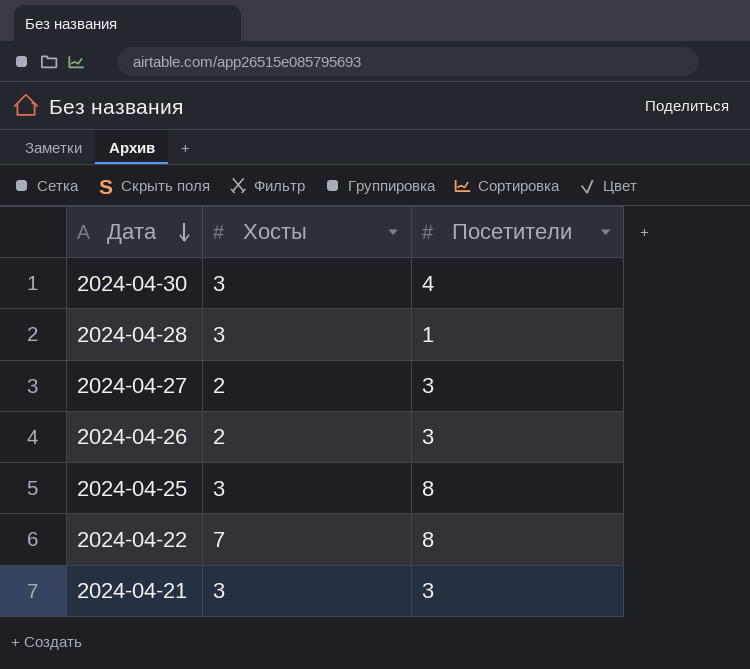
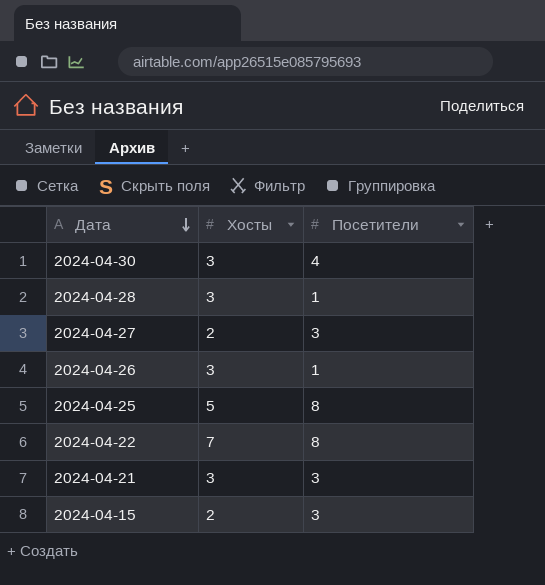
2024-04-26 | Хосты: 2 -> 3
2024-04-26 | Посетители: 3 -> 1
2024-04-25 | Хосты: 3 -> 5
row 2024-04-15: none -> 2 | 3

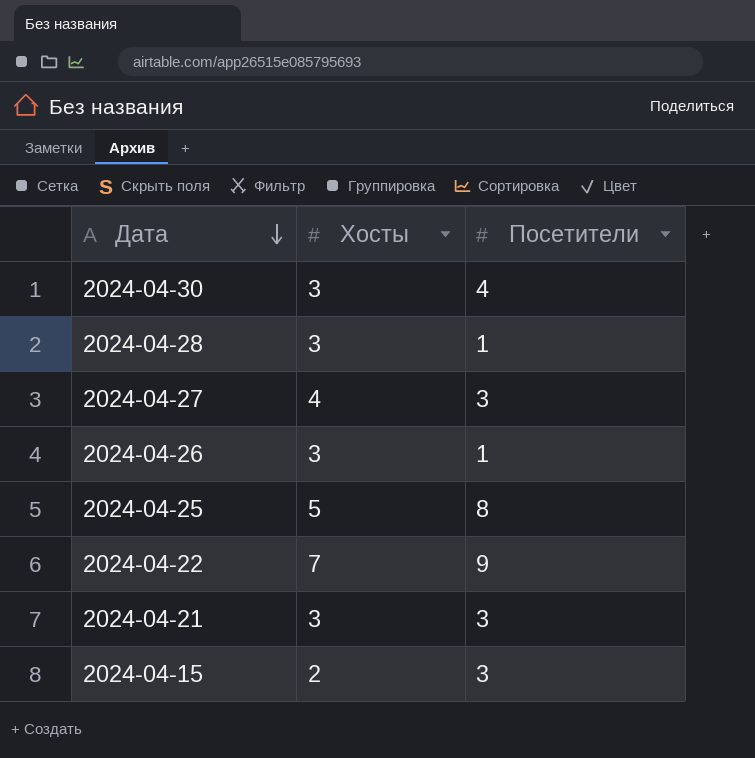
2024-04-27 | Хосты: 2 -> 4
2024-04-22 | Посетители: 8 -> 9

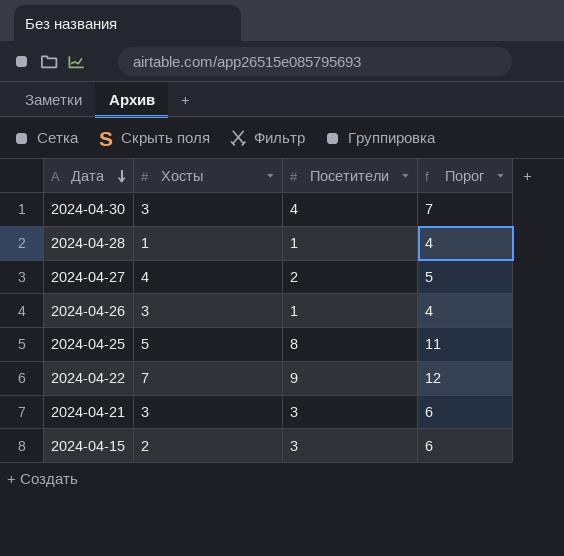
column Порог | formula: none -> [Посетители] + 3
2024-04-28 | Хосты: 3 -> 1
2024-04-27 | Посетители: 3 -> 2

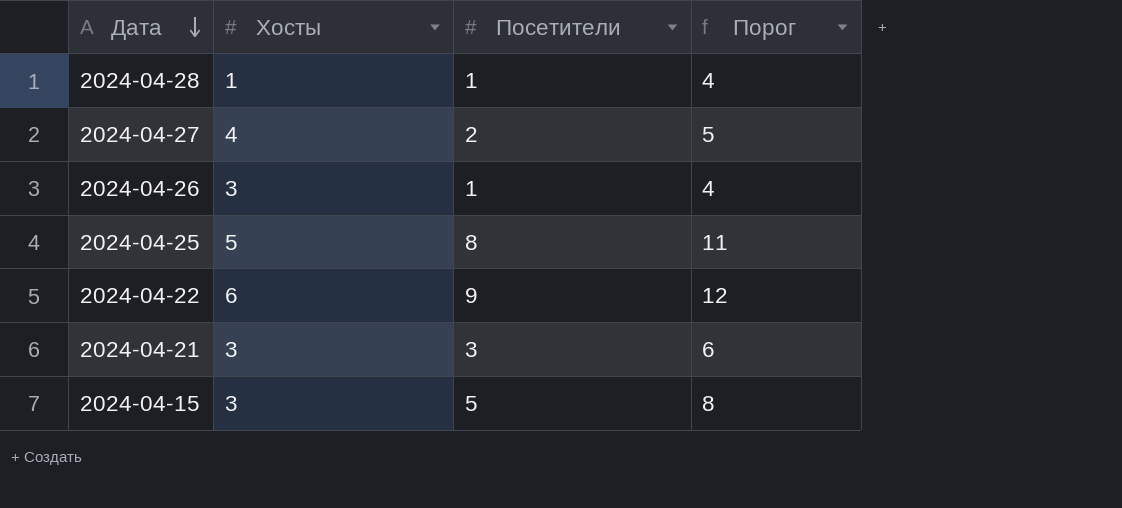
row 2024-04-30: 3 | 4 | 7 -> none
2024-04-22 | Хосты: 7 -> 6
2024-04-15 | Хосты: 2 -> 3
2024-04-15 | Посетители: 3 -> 5
2024-04-15 | Порог: 6 -> 8

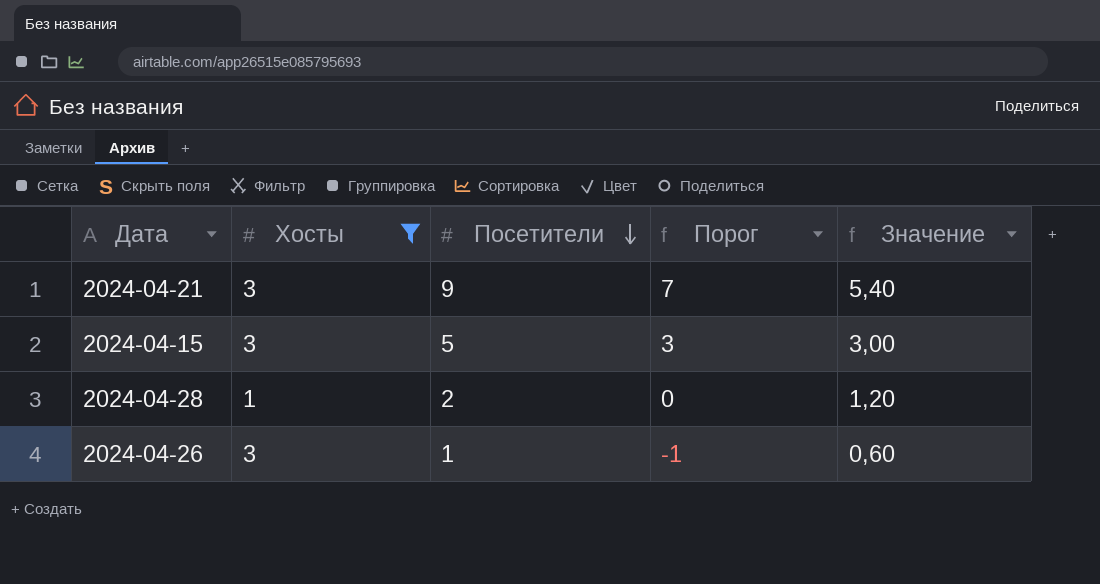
filter: none -> Хосты <= 3
row order: Дата descending -> Посетители descending
column Порог | formula: [Посетители] + 3 -> [Посетители] - 2
column Значение | formula: none -> [Посетители] * 0,6
2024-04-21 | Посетители: 3 -> 9
2024-04-28 | Посетители: 1 -> 2

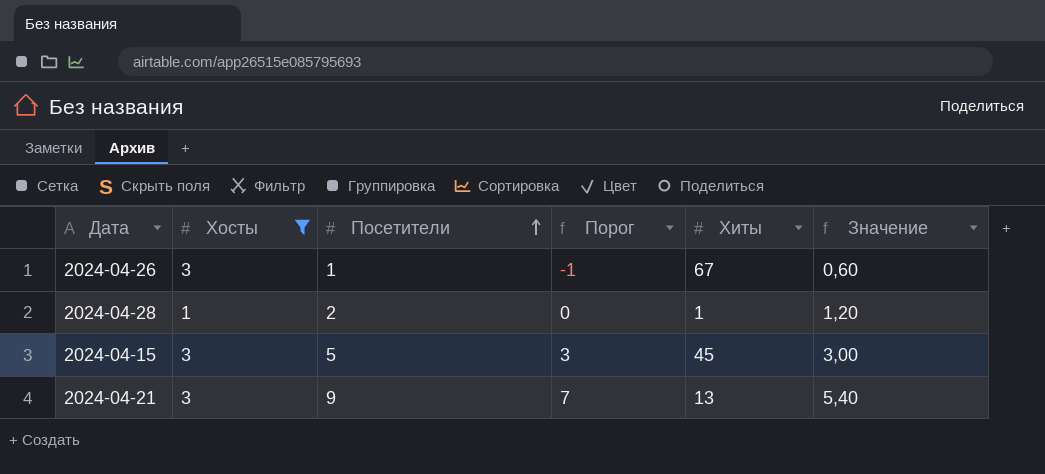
row order: Посетители descending -> Посетители ascending
column Хиты | position: none -> 5

